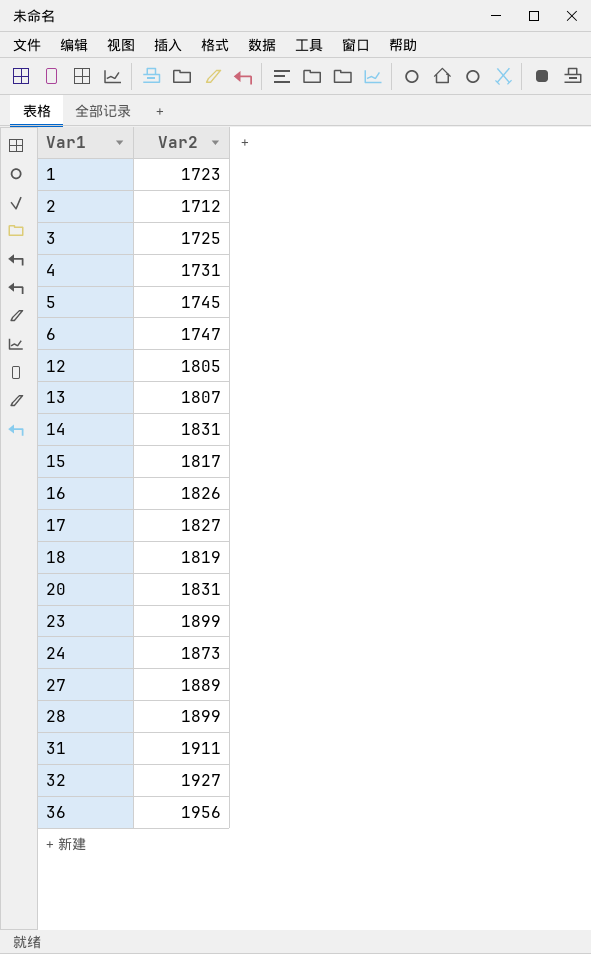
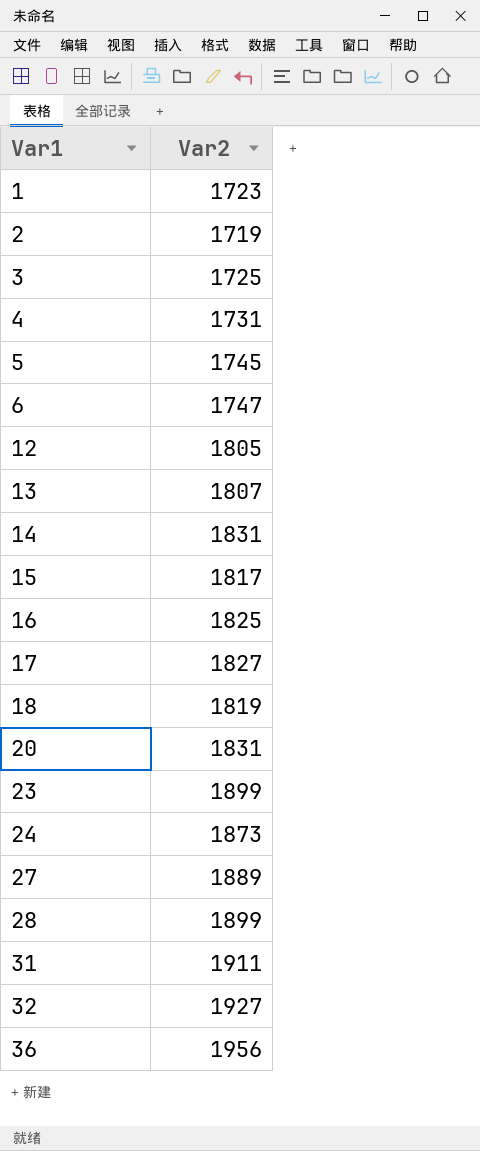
2 | Var2: 1712 -> 1719
16 | Var2: 1826 -> 1825

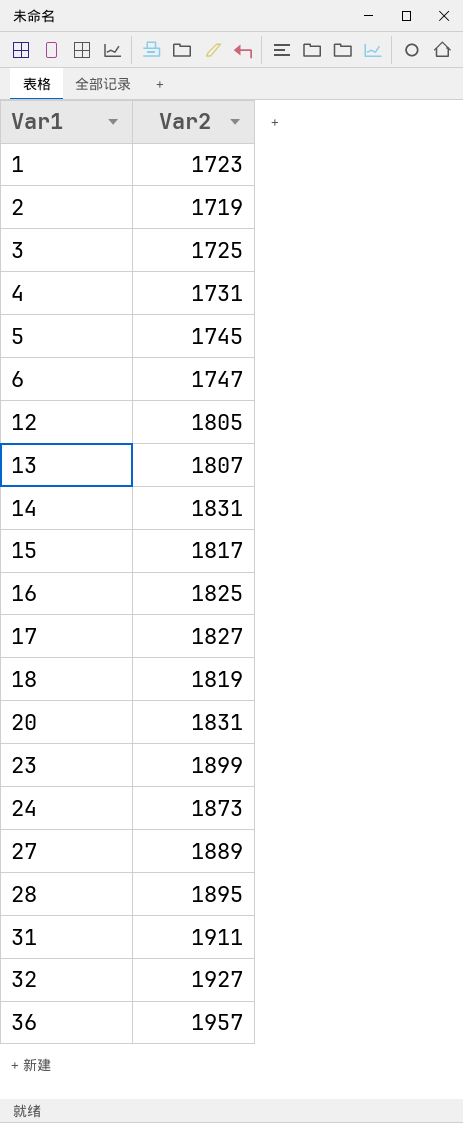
28 | Var2: 1899 -> 1895
36 | Var2: 1956 -> 1957

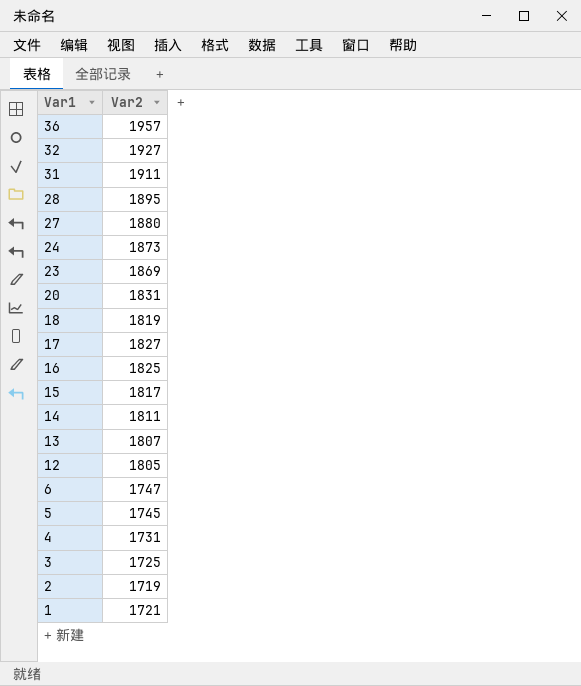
row order: Var1 ascending -> Var1 descending
27 | Var2: 1889 -> 1880
23 | Var2: 1899 -> 1869
14 | Var2: 1831 -> 1811
1 | Var2: 1723 -> 1721

